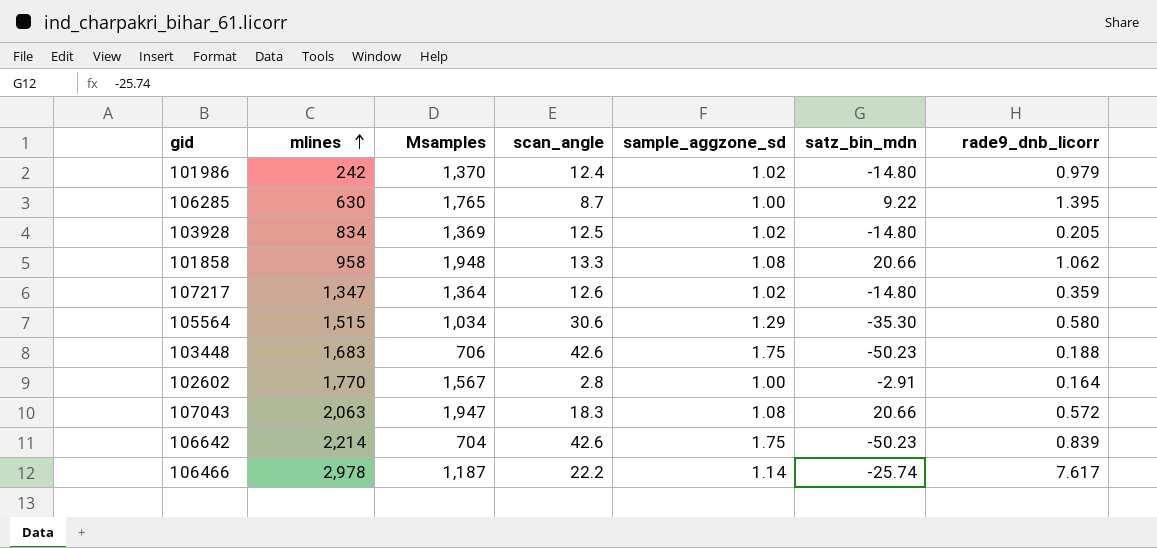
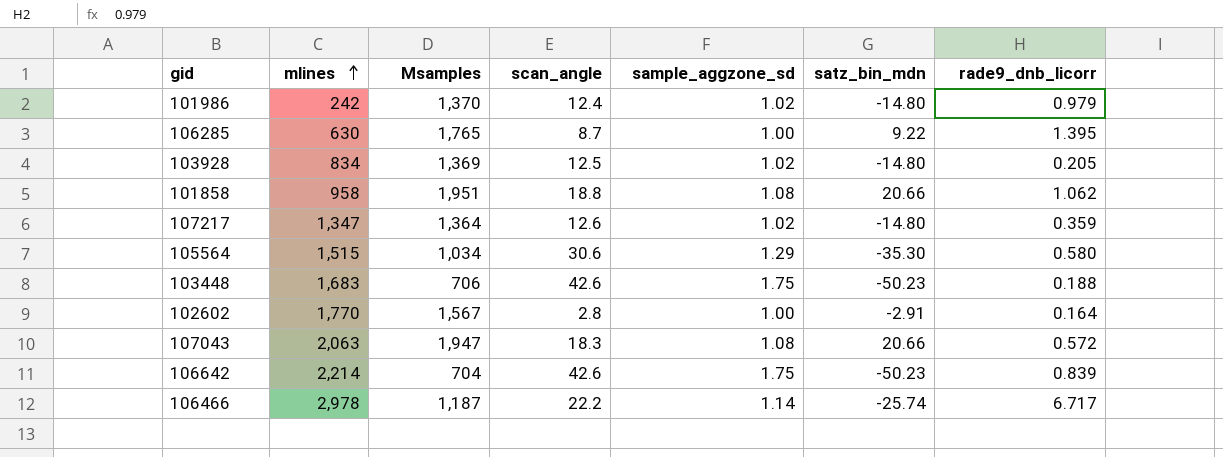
101858 | Msamples: 1,948 -> 1,951
101858 | scan_angle: 13.3 -> 18.8
106466 | rade9_dnb_licorr: 7.617 -> 6.717

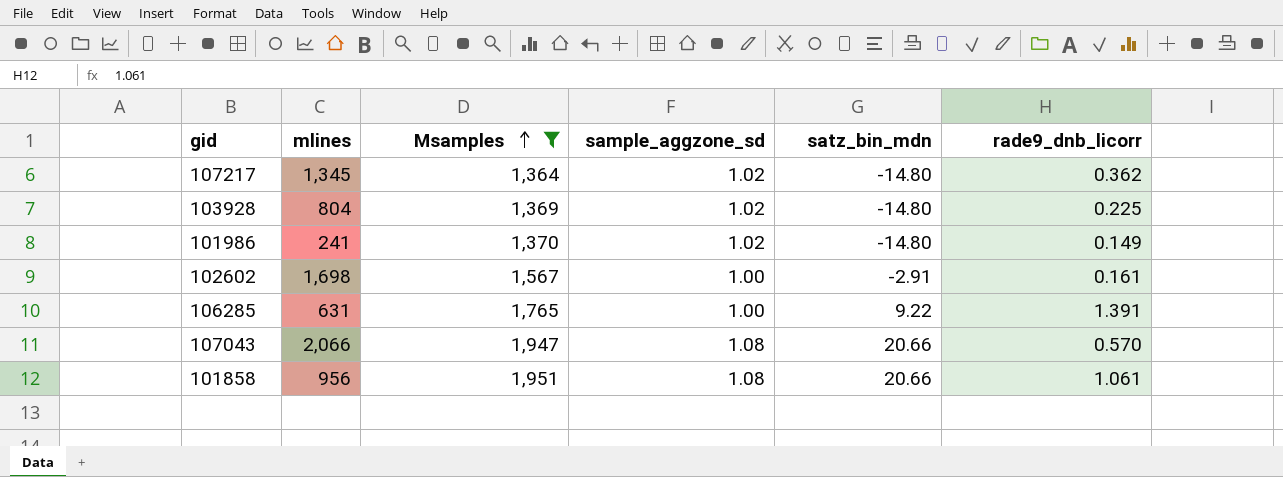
filter: none -> Msamples >= 1,364
row order: mlines ascending -> Msamples ascending
column scan_angle | position: 4 -> none
107217 | mlines: 1,347 -> 1,345
107217 | rade9_dnb_licorr: 0.359 -> 0.362
103928 | mlines: 834 -> 804
103928 | rade9_dnb_licorr: 0.205 -> 0.225
101986 | mlines: 242 -> 241
101986 | rade9_dnb_licorr: 0.979 -> 0.149
102602 | mlines: 1,770 -> 1,698
102602 | rade9_dnb_licorr: 0.164 -> 0.161
106285 | mlines: 630 -> 631
106285 | rade9_dnb_licorr: 1.395 -> 1.391
107043 | mlines: 2,063 -> 2,066
107043 | rade9_dnb_licorr: 0.572 -> 0.570
101858 | mlines: 958 -> 956
101858 | rade9_dnb_licorr: 1.062 -> 1.061

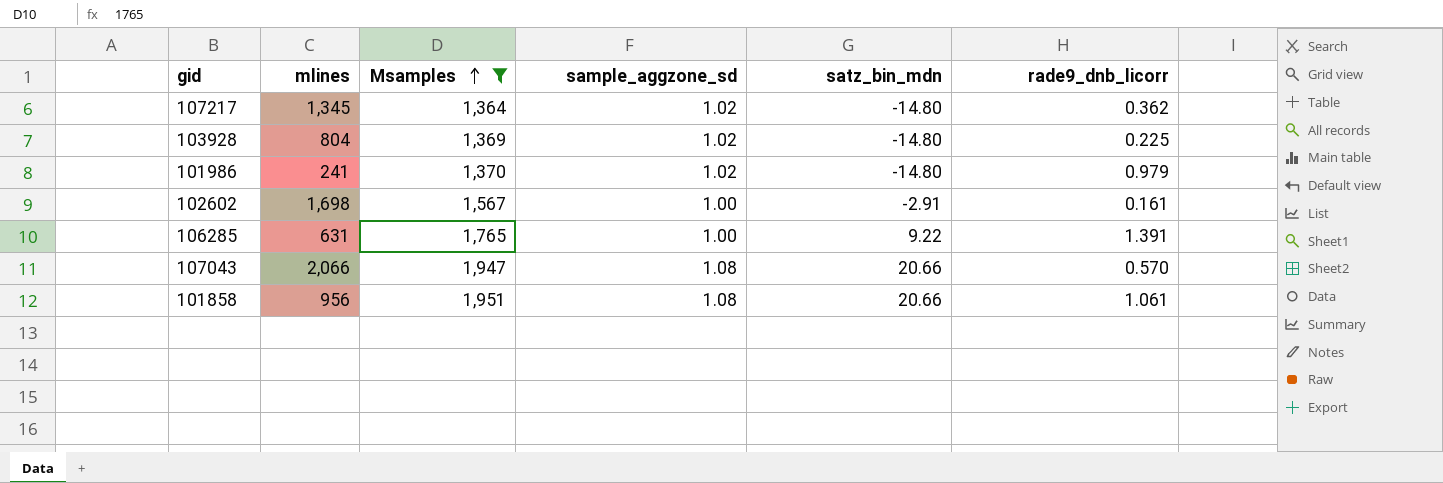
101986 | rade9_dnb_licorr: 0.149 -> 0.979

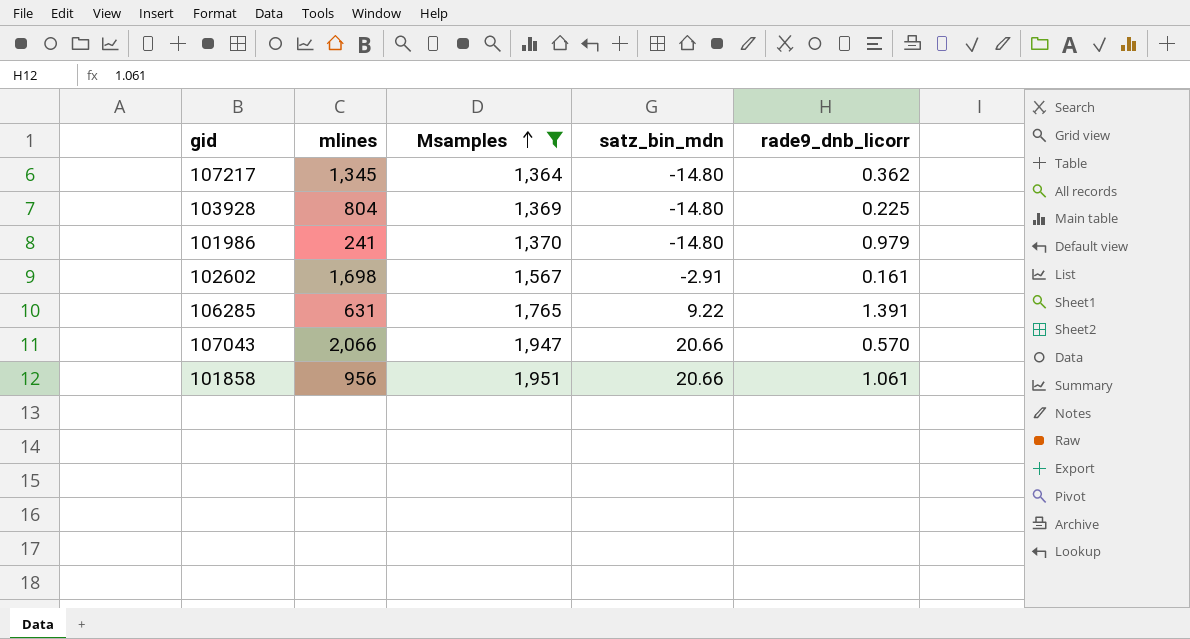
column sample_aggzone_sd | position: 4 -> none

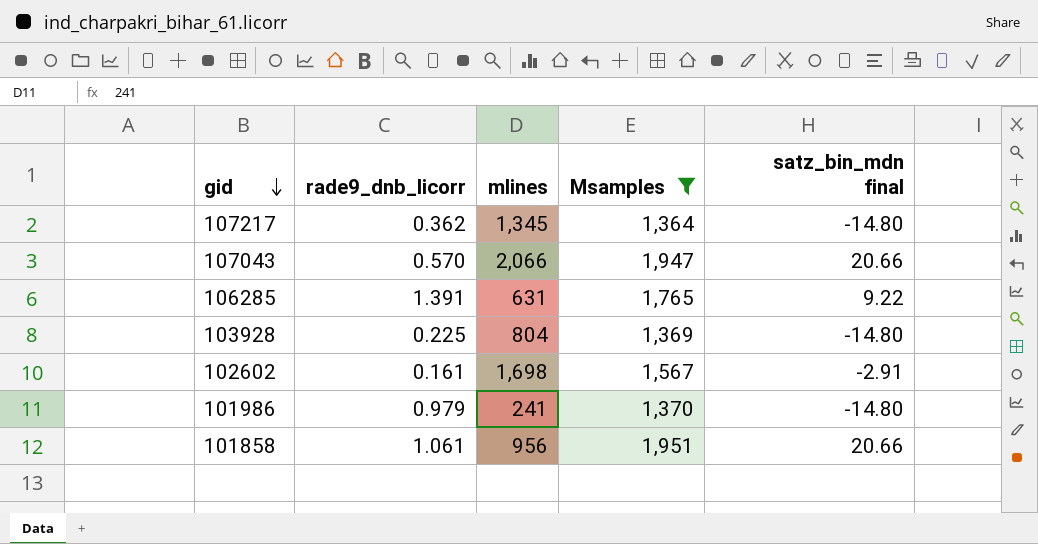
row order: Msamples ascending -> gid descending
column rade9_dnb_licorr | position: 5 -> 2
column name: satz_bin_mdn -> satz_bin_mdn final

